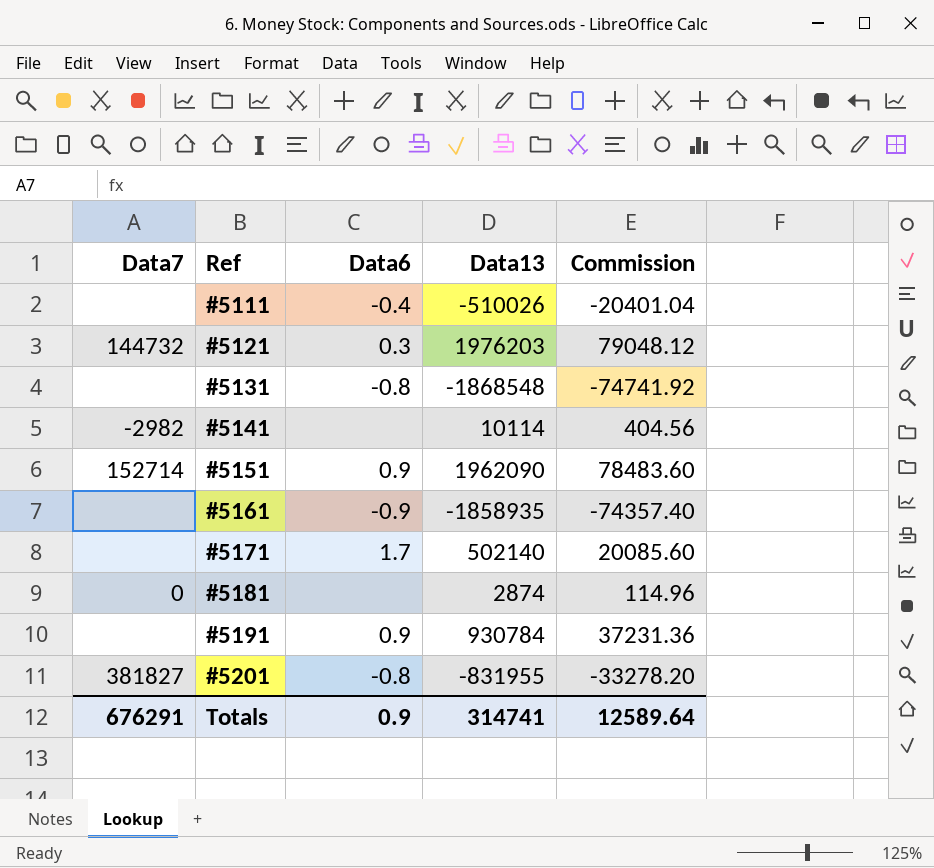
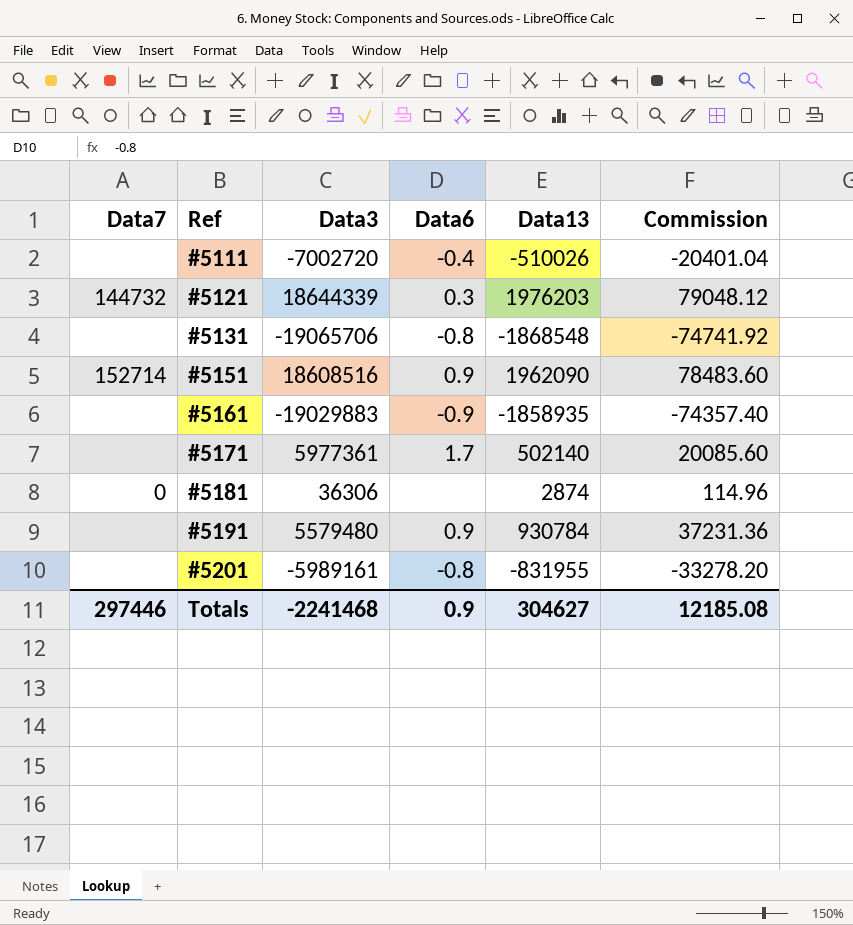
column Data3 | position: none -> 3
row #5141: -2982 | none | 10114 | 404.56 -> none
#5201 | Data7: 381827 -> none
Totals | Data7: 676291 -> 297446
Totals | Data13: 314741 -> 304627
Totals | Commission: 12589.64 -> 12185.08

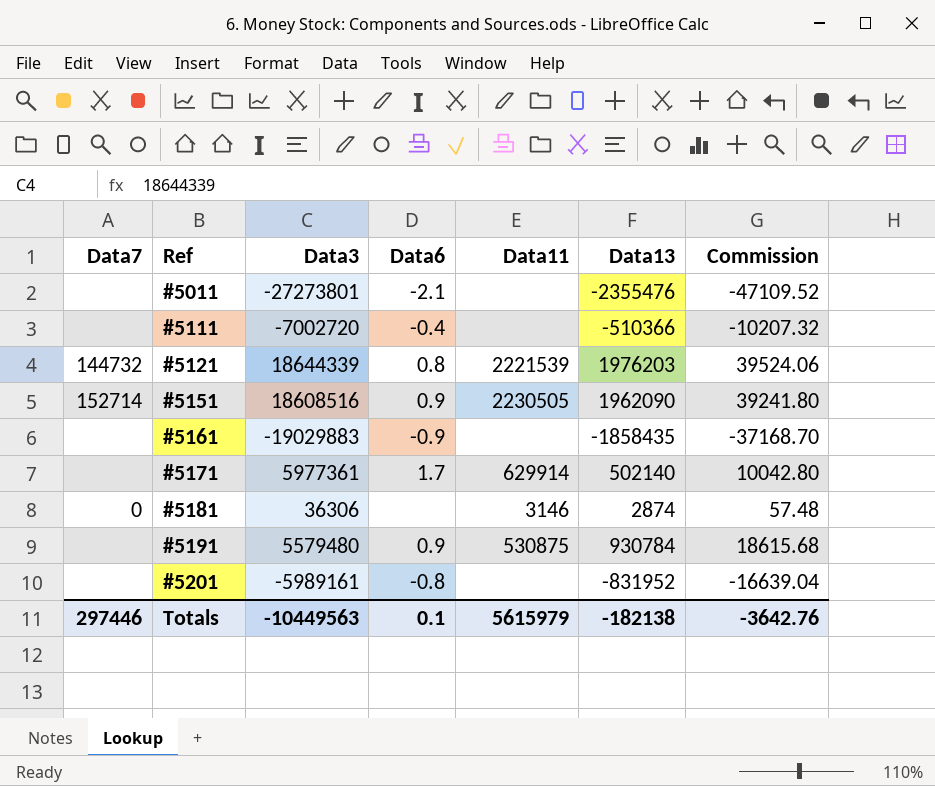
column Data11 | position: none -> 5
column Commission | formula: [Data13] * 0.04 -> [Data13] * 0.02
row #5131: none | -19065706 | -0.8 | -1868548 | -74741.92 -> none
row #5011: none -> none | -27273801 | -2.1 | none | -2355476 | -47109.52
#5111 | Data13: -510026 -> -510366
#5121 | Data6: 0.3 -> 0.8
#5161 | Data13: -1858935 -> -1858435
#5201 | Data13: -831955 -> -831952
Totals | Data3: -2241468 -> -10449563
Totals | Data6: 0.9 -> 0.1
Totals | Data13: 304627 -> -182138
Totals | Commission: 12185.08 -> -3642.76

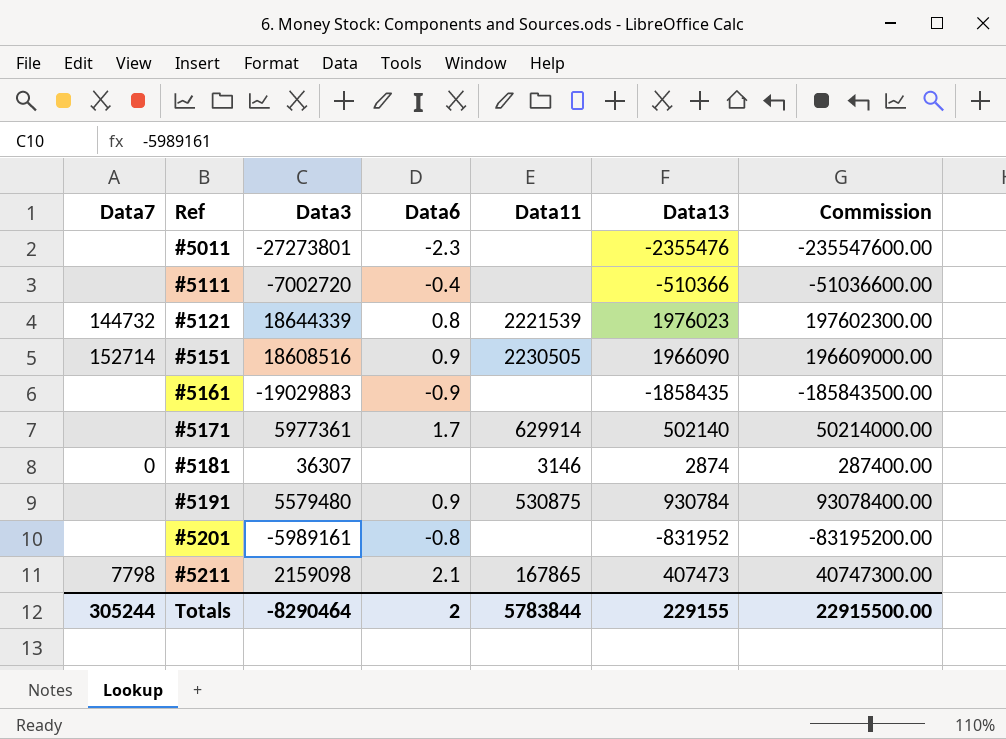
column Commission | formula: [Data13] * 0.02 -> [Data13] * 100
#5011 | Data6: -2.1 -> -2.3
#5121 | Data13: 1976203 -> 1976023
#5151 | Data13: 1962090 -> 1966090
#5181 | Data3: 36306 -> 36307
row #5211: none -> 7798 | 2159098 | 2.1 | 167865 | 407473 | 40747300.00
Totals | Data7: 297446 -> 305244
Totals | Data3: -10449563 -> -8290464
Totals | Data6: 0.1 -> 2
Totals | Data11: 5615979 -> 5783844
Totals | Data13: -182138 -> 229155
Totals | Commission: -3642.76 -> 22915500.00

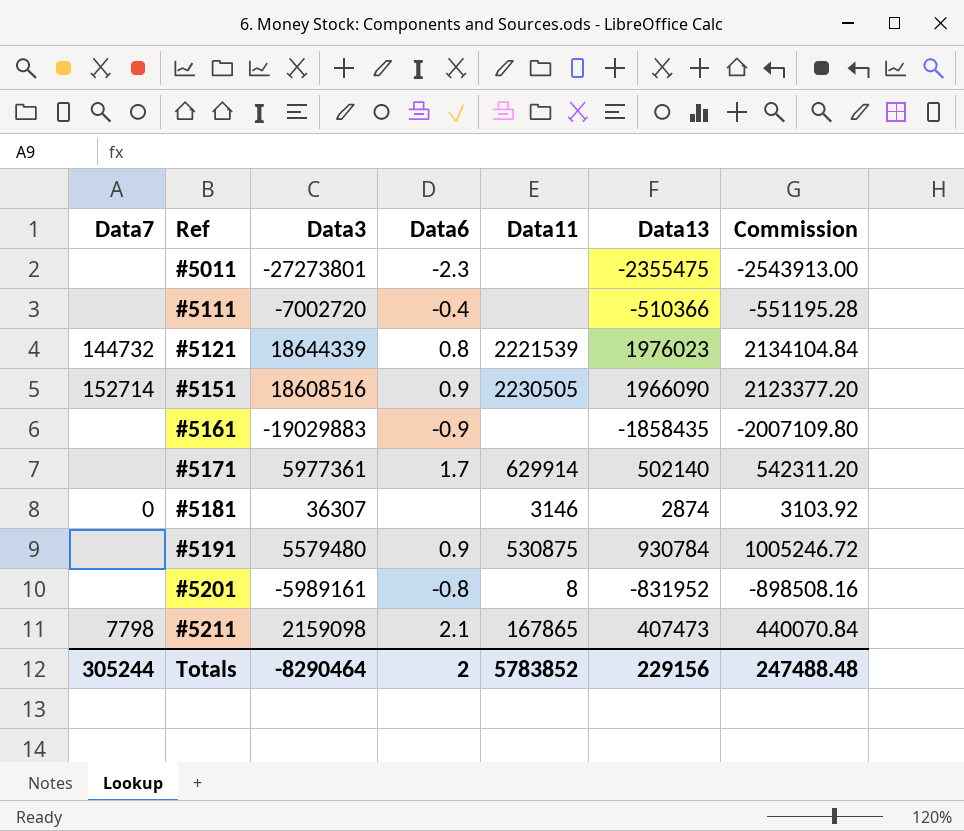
column Commission | formula: [Data13] * 100 -> [Data13] * 1.08
#5011 | Data13: -2355476 -> -2355475
#5201 | Data11: none -> 8
Totals | Data11: 5783844 -> 5783852
Totals | Data13: 229155 -> 229156
Totals | Commission: 22915500.00 -> 247488.48

